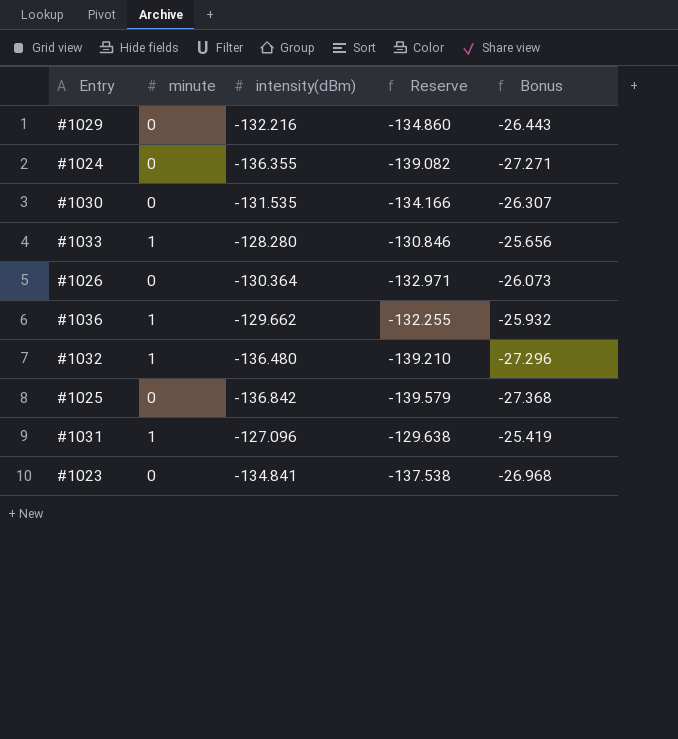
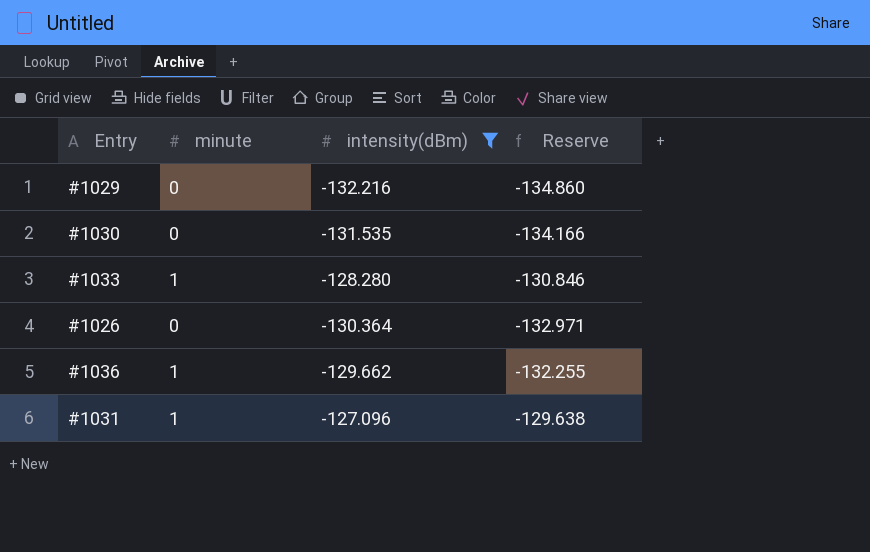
filter: none -> intensity(dBm) >= -132.216
column Bonus | formula: [intensity(dBm)] * 0.2 -> none

